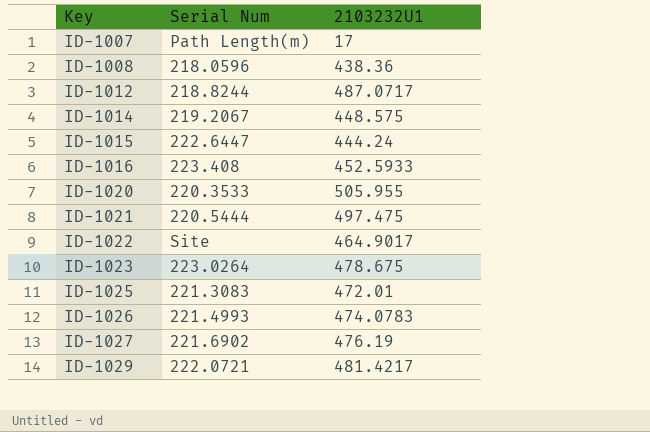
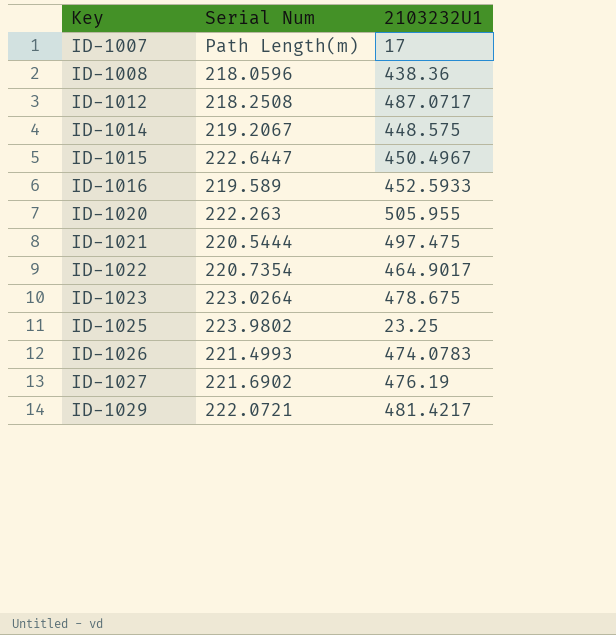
ID-1012 | Serial Num: 218.8244 -> 218.2508
ID-1015 | 2103232U1: 444.24 -> 450.4967
ID-1016 | Serial Num: 223.408 -> 219.589
ID-1020 | Serial Num: 220.3533 -> 222.263
ID-1022 | Serial Num: Site -> 220.7354
ID-1025 | Serial Num: 221.3083 -> 223.9802
ID-1025 | 2103232U1: 472.01 -> 23.25

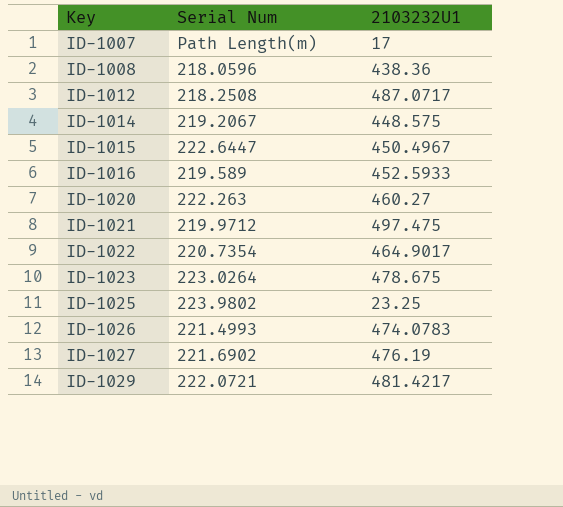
ID-1020 | 2103232U1: 505.955 -> 460.27
ID-1021 | Serial Num: 220.5444 -> 219.9712

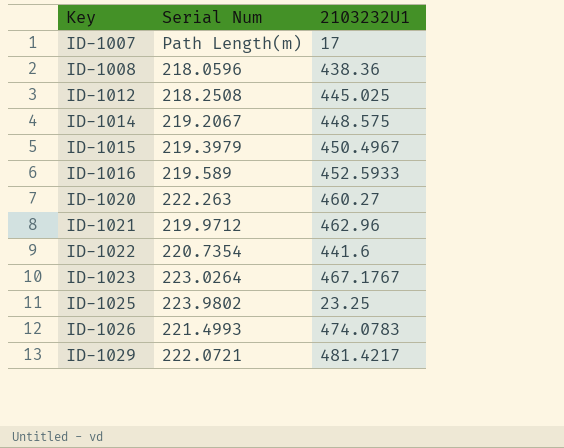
row ID-1027: 221.6902 | 476.19 -> none
ID-1012 | 2103232U1: 487.0717 -> 445.025
ID-1015 | Serial Num: 222.6447 -> 219.3979
ID-1021 | 2103232U1: 497.475 -> 462.96
ID-1022 | 2103232U1: 464.9017 -> 441.6
ID-1023 | 2103232U1: 478.675 -> 467.1767

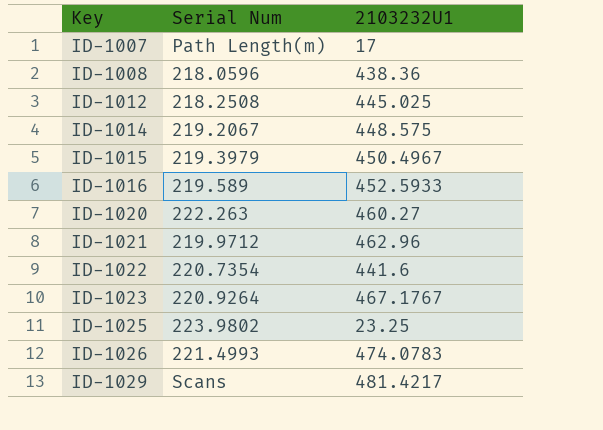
ID-1023 | Serial Num: 223.0264 -> 220.9264
ID-1029 | Serial Num: 222.0721 -> Scans

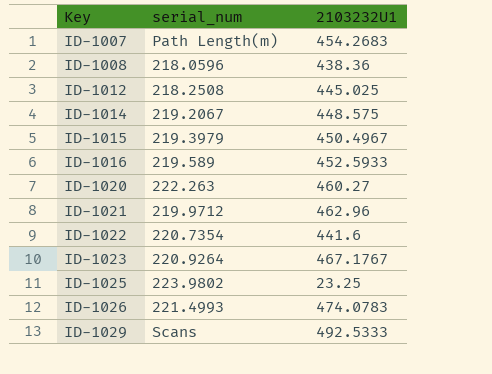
column name: Serial Num -> serial_num
ID-1007 | 2103232U1: 17 -> 454.2683
ID-1029 | 2103232U1: 481.4217 -> 492.5333

